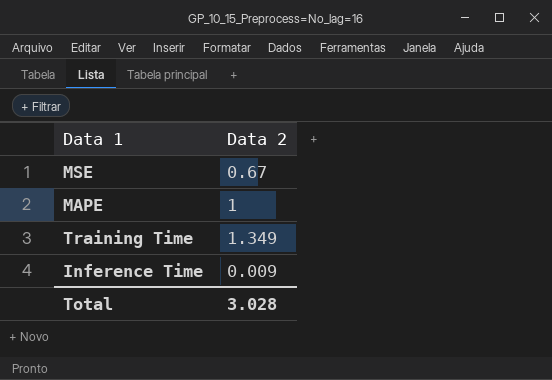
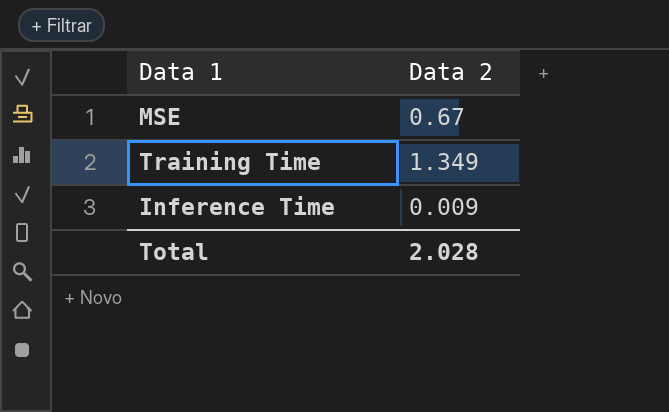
row MAPE: 1 -> none
Total | Data 2: 3.028 -> 2.028

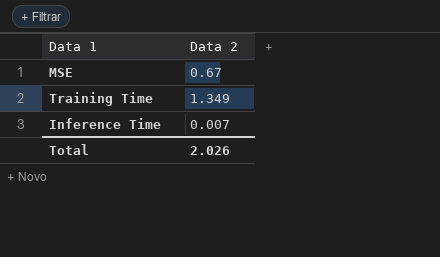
Inference Time | Data 2: 0.009 -> 0.007
Total | Data 2: 2.028 -> 2.026

